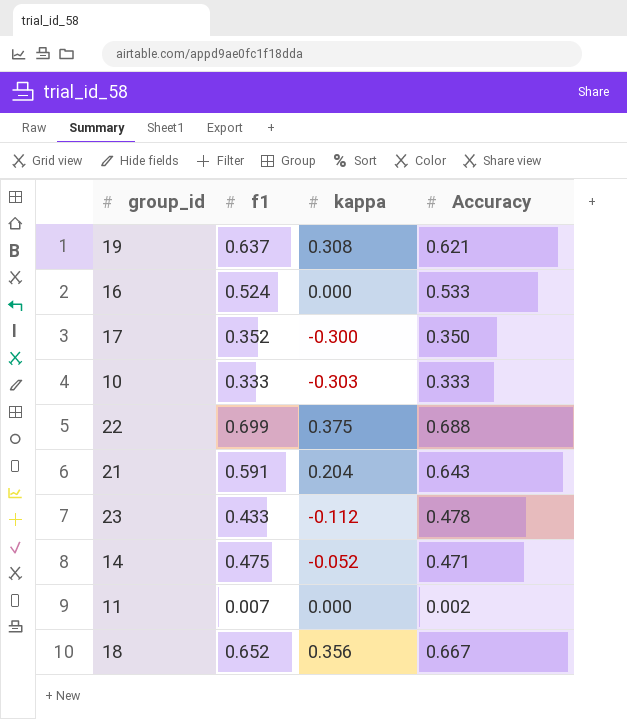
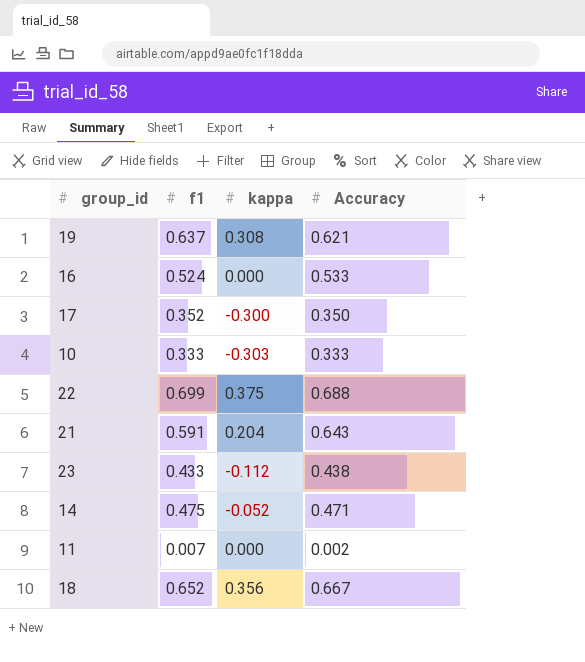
23 | Accuracy: 0.478 -> 0.438

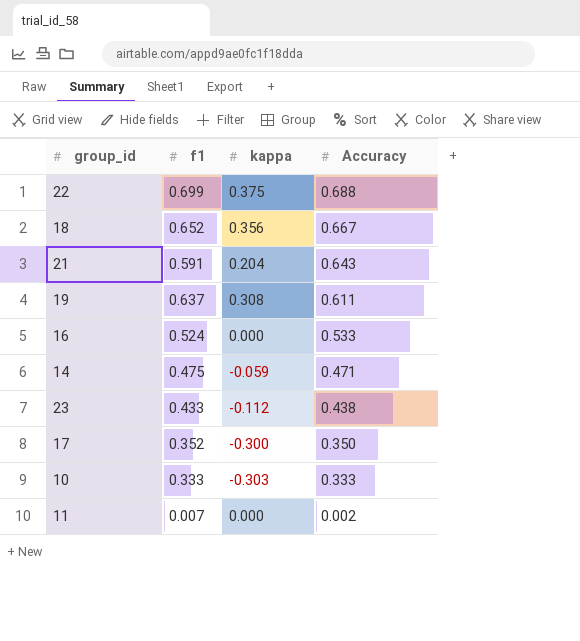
row order: none -> Accuracy descending
19 | Accuracy: 0.621 -> 0.611
14 | kappa: -0.052 -> -0.059

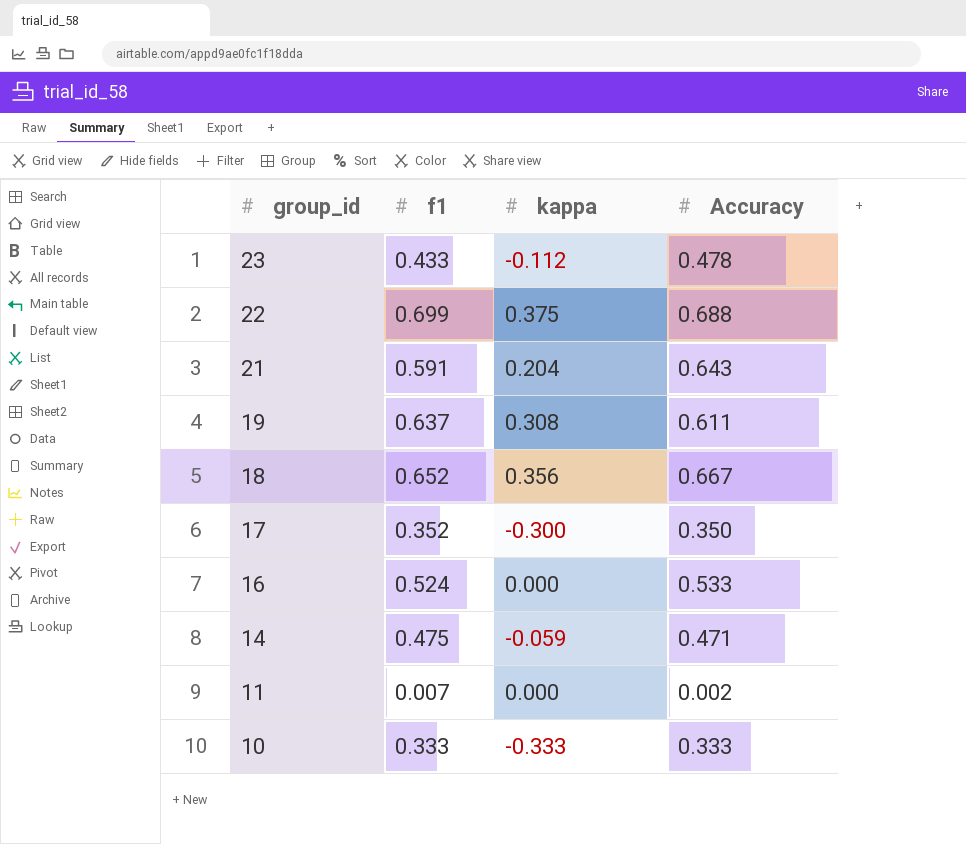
row order: Accuracy descending -> group_id descending
23 | Accuracy: 0.438 -> 0.478
10 | kappa: -0.303 -> -0.333

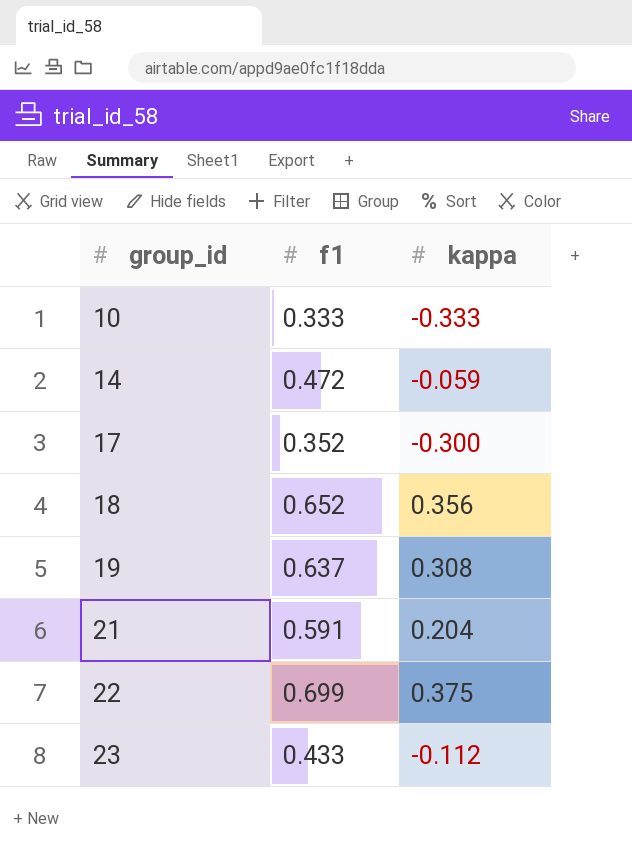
row order: group_id descending -> group_id ascending
column Accuracy | position: 4 -> none
row 16: 0.524 | 0.000 | 0.533 -> none
row 11: 0.007 | 0.000 | 0.002 -> none
14 | f1: 0.475 -> 0.472

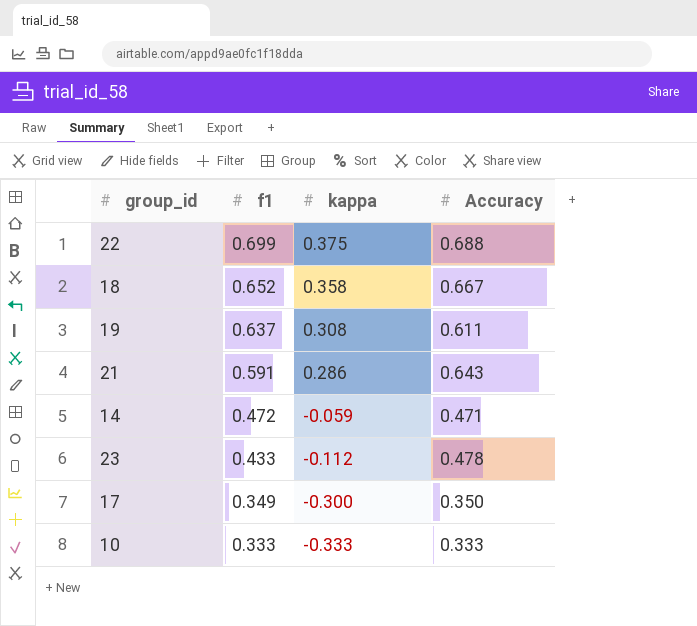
row order: group_id ascending -> f1 descending
column Accuracy | position: none -> 4
18 | kappa: 0.356 -> 0.358
21 | kappa: 0.204 -> 0.286
17 | f1: 0.352 -> 0.349

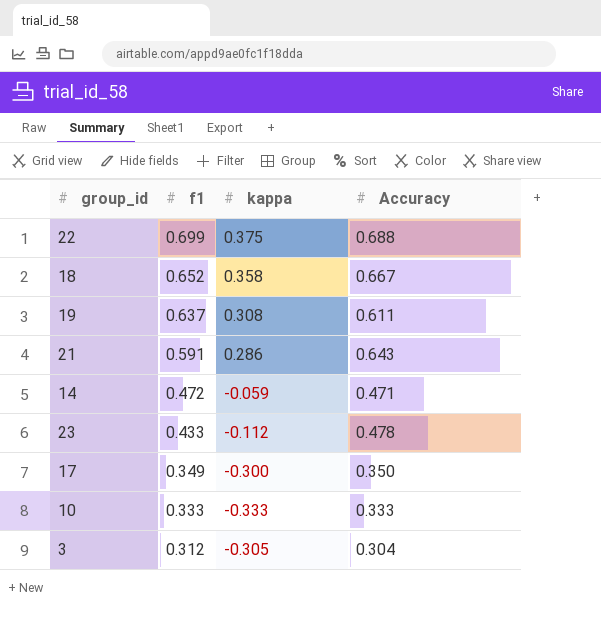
row 3: none -> 0.312 | -0.305 | 0.304

